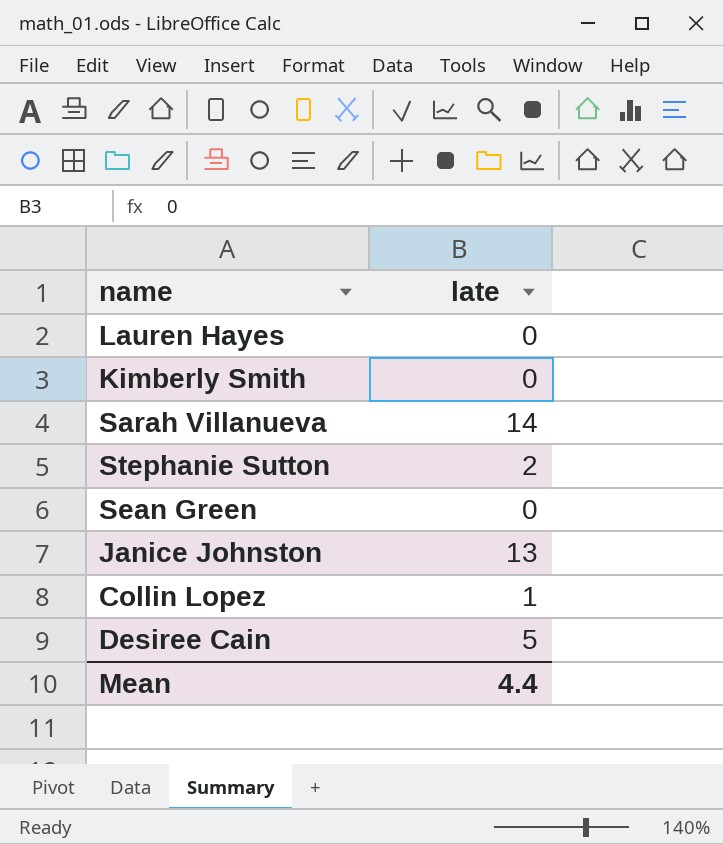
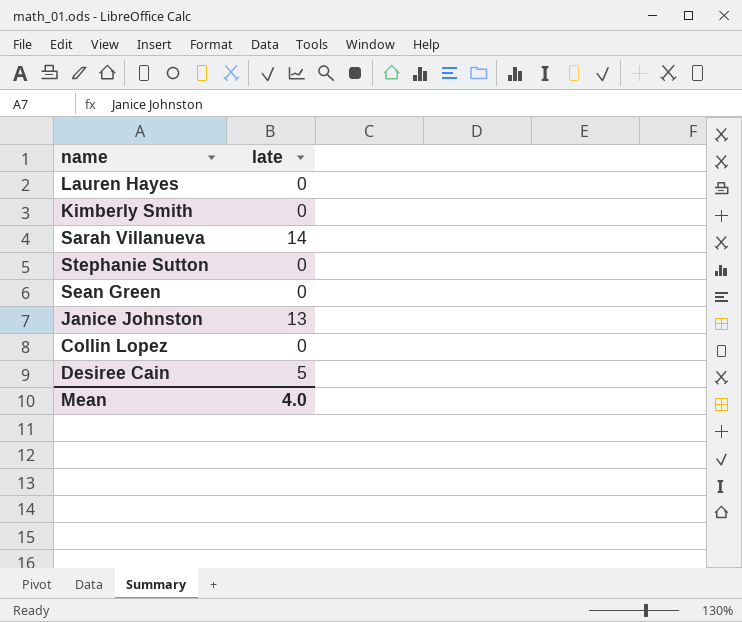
Stephanie Sutton | late: 2 -> 0
Collin Lopez | late: 1 -> 0
Mean | late: 4.4 -> 4.0

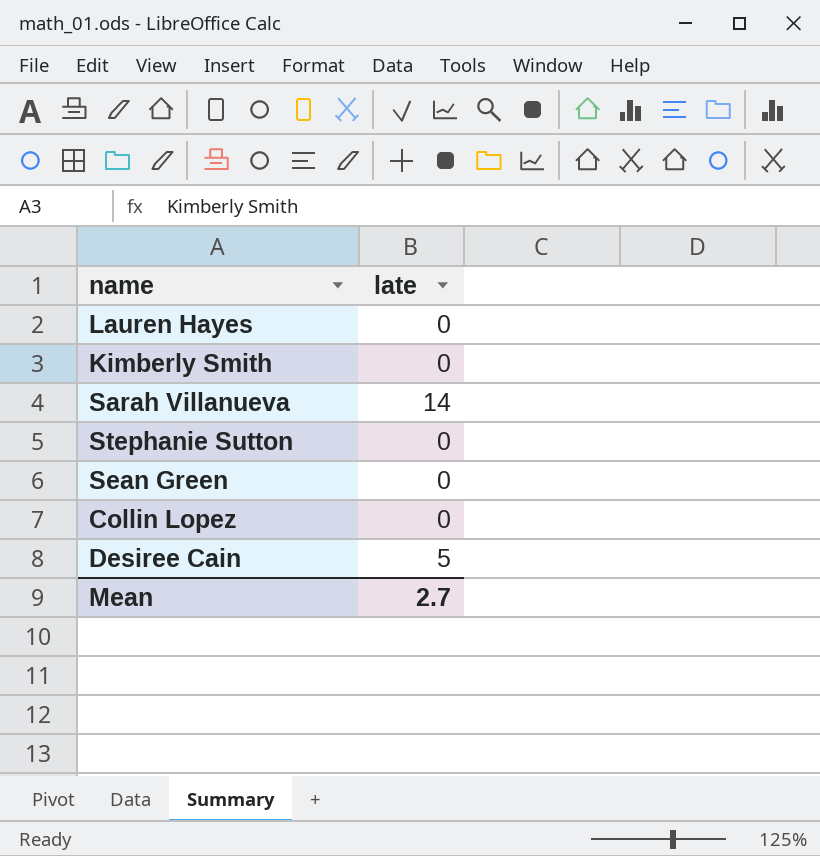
row Janice Johnston: 13 -> none
Mean | late: 4.0 -> 2.7

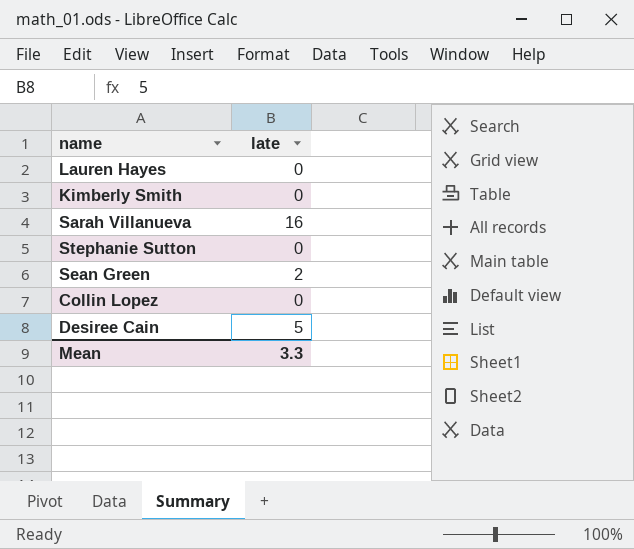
Sarah Villanueva | late: 14 -> 16
Sean Green | late: 0 -> 2
Mean | late: 2.7 -> 3.3

